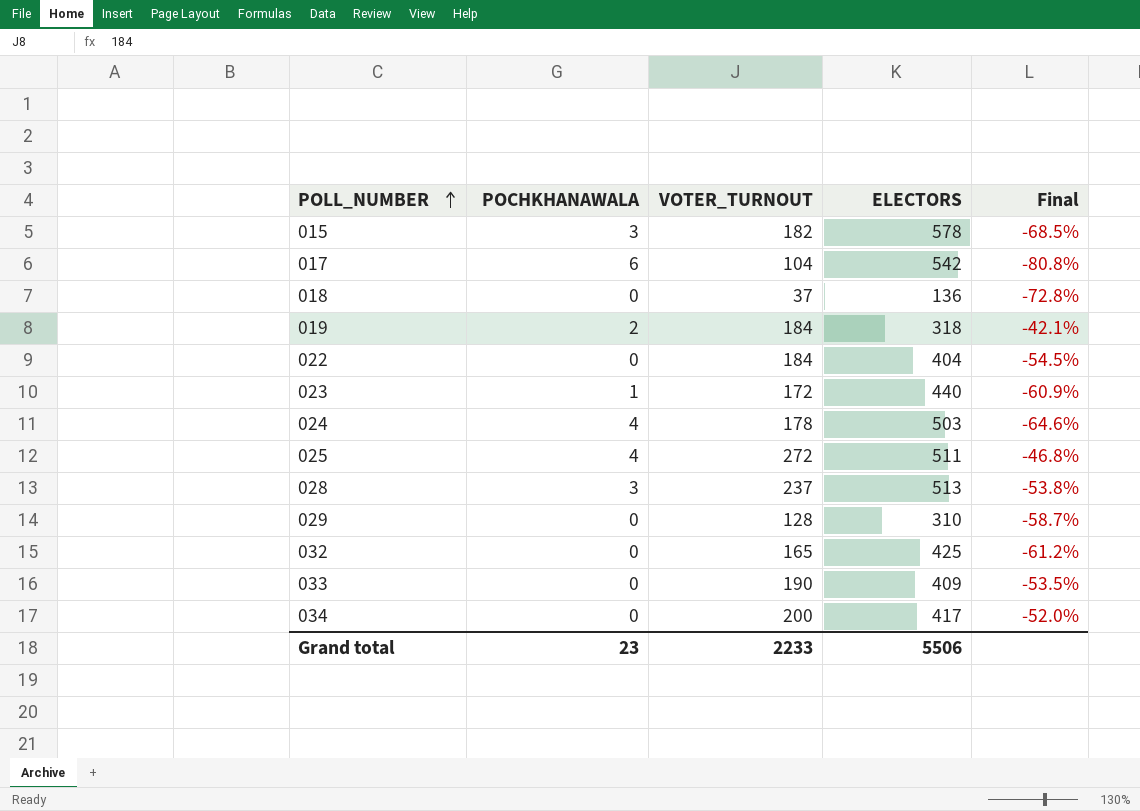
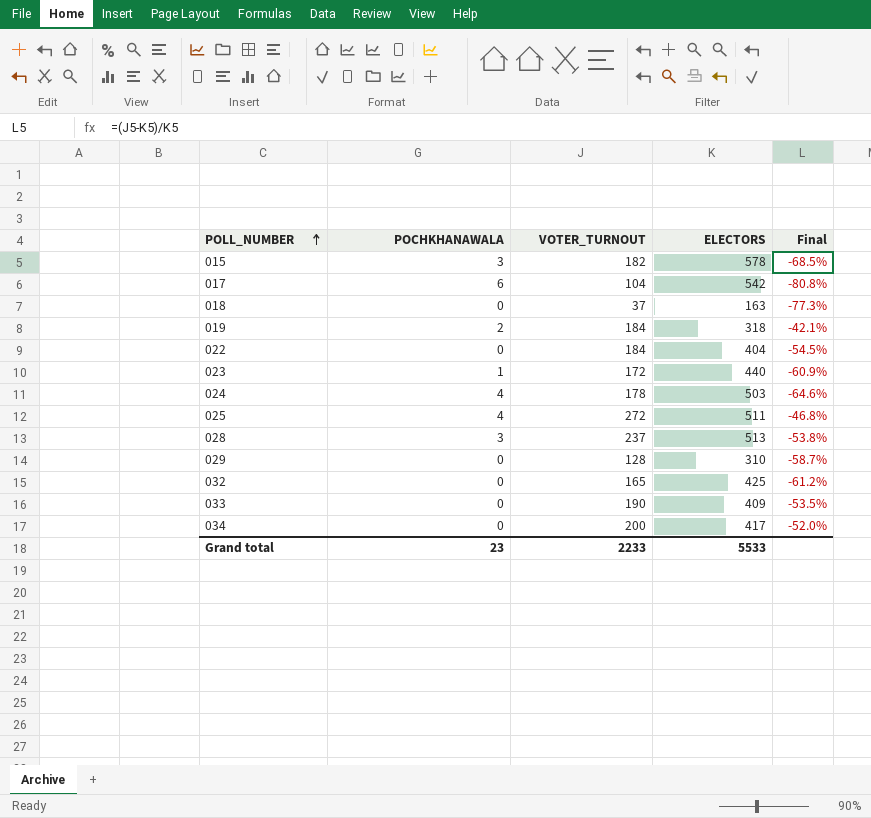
018 | ELECTORS: 136 -> 163
018 | Final: -72.8% -> -77.3%
Grand total | ELECTORS: 5506 -> 5533

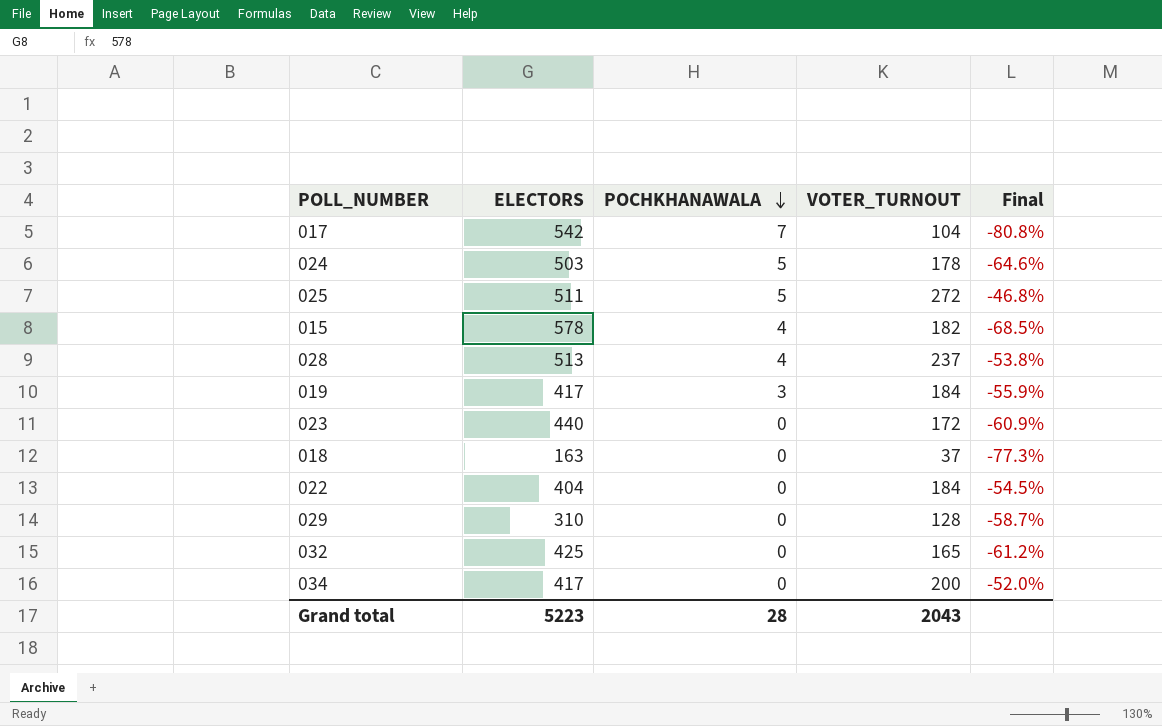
row order: POLL_NUMBER ascending -> POCHKHANAWALA descending
column ELECTORS | position: 4 -> 2
row 033: 0 | 190 | 409 | -53.5% -> none
017 | POCHKHANAWALA: 6 -> 7
024 | POCHKHANAWALA: 4 -> 5
025 | POCHKHANAWALA: 4 -> 5
015 | POCHKHANAWALA: 3 -> 4
028 | POCHKHANAWALA: 3 -> 4
019 | ELECTORS: 318 -> 417
019 | POCHKHANAWALA: 2 -> 3
019 | Final: -42.1% -> -55.9%
023 | POCHKHANAWALA: 1 -> 0
Grand total | ELECTORS: 5533 -> 5223
Grand total | POCHKHANAWALA: 23 -> 28
Grand total | VOTER_TURNOUT: 2233 -> 2043

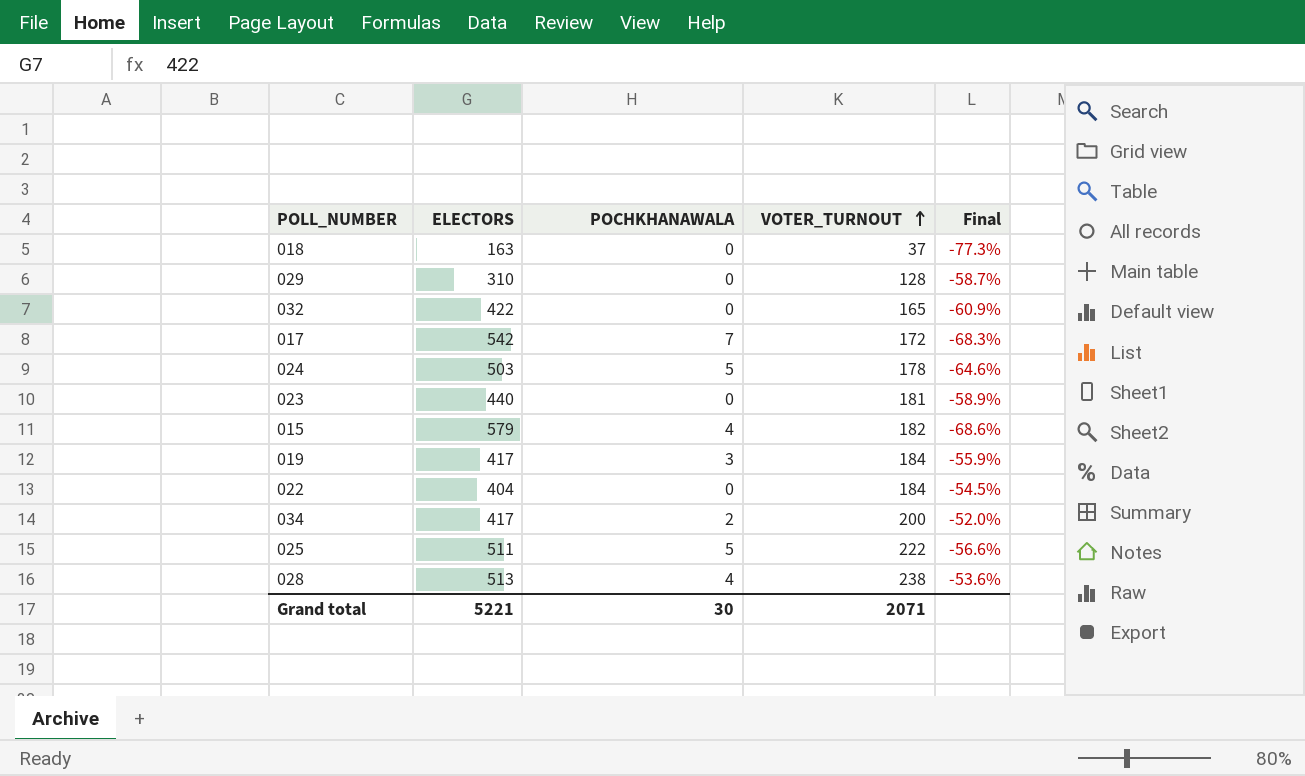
row order: POCHKHANAWALA descending -> VOTER_TURNOUT ascending
032 | ELECTORS: 425 -> 422
032 | Final: -61.2% -> -60.9%
017 | VOTER_TURNOUT: 104 -> 172
017 | Final: -80.8% -> -68.3%
023 | VOTER_TURNOUT: 172 -> 181
023 | Final: -60.9% -> -58.9%
015 | ELECTORS: 578 -> 579
015 | Final: -68.5% -> -68.6%
034 | POCHKHANAWALA: 0 -> 2
025 | VOTER_TURNOUT: 272 -> 222
025 | Final: -46.8% -> -56.6%
028 | VOTER_TURNOUT: 237 -> 238
028 | Final: -53.8% -> -53.6%
Grand total | ELECTORS: 5223 -> 5221
Grand total | POCHKHANAWALA: 28 -> 30
Grand total | VOTER_TURNOUT: 2043 -> 2071

